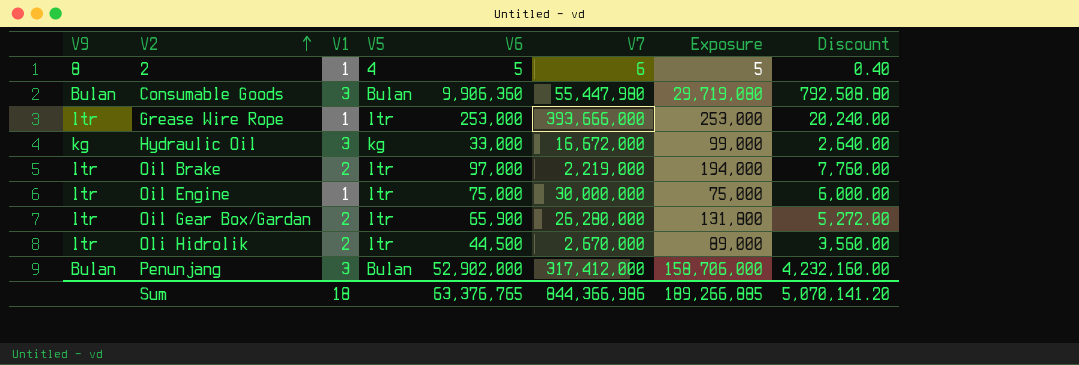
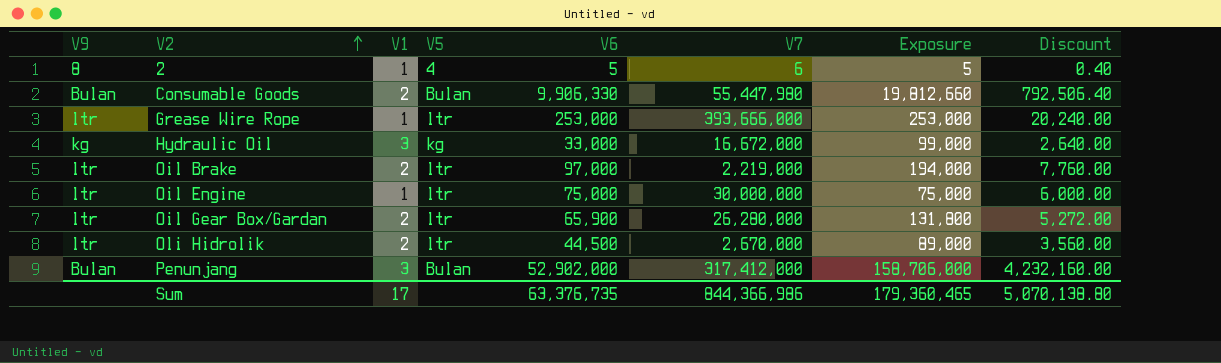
Consumable Goods | V1: 3 -> 2
Consumable Goods | V6: 9,906,360 -> 9,906,330
Consumable Goods | Exposure: 29,719,080 -> 19,812,660
Consumable Goods | Discount: 792,508.80 -> 792,506.40
Sum | V1: 18 -> 17
Sum | V6: 63,376,765 -> 63,376,735
Sum | Exposure: 189,266,885 -> 179,360,465
Sum | Discount: 5,070,141.20 -> 5,070,138.80

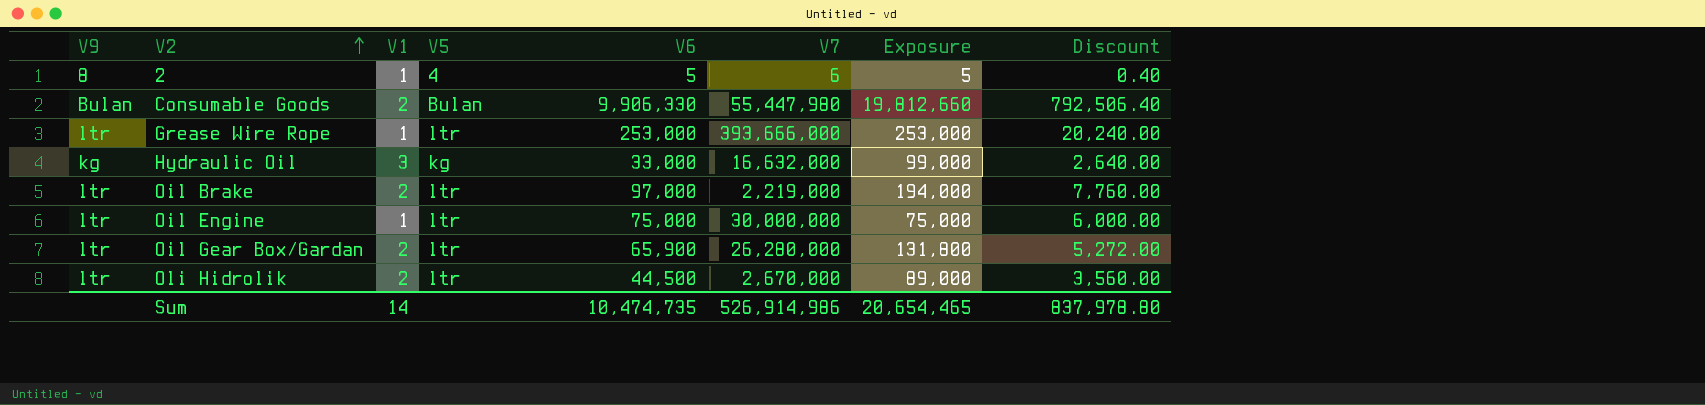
row Penunjang: Bulan | 3 | Bulan | 52,902,000 | 317,412,000 | 158,706,000 | 4,232,160.00 -> none
Hydraulic Oil | V7: 16,672,000 -> 16,632,000
Sum | V1: 17 -> 14
Sum | V6: 63,376,735 -> 10,474,735
Sum | V7: 844,366,986 -> 526,914,986
Sum | Exposure: 179,360,465 -> 20,654,465
Sum | Discount: 5,070,138.80 -> 837,978.80

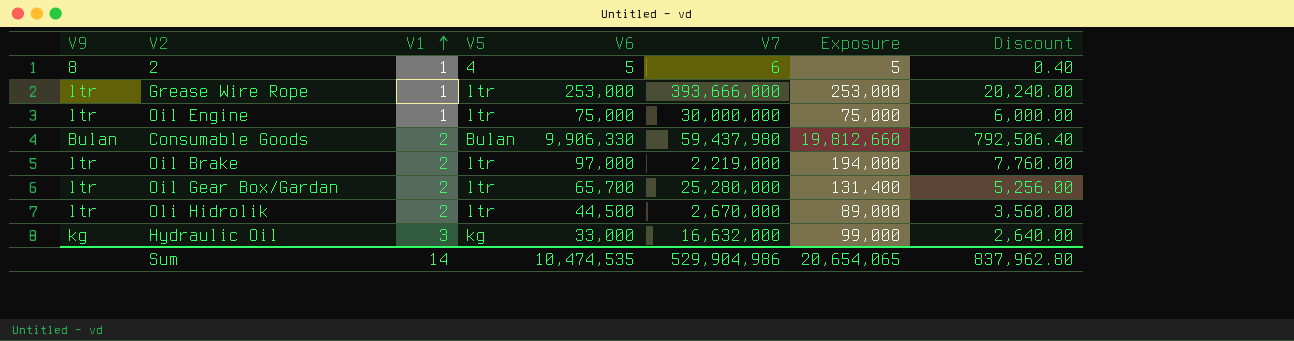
row order: V2 ascending -> V1 ascending
Consumable Goods | V7: 55,447,980 -> 59,437,980
Oil Gear Box/Gardan | V6: 65,900 -> 65,700
Oil Gear Box/Gardan | V7: 26,280,000 -> 25,280,000
Oil Gear Box/Gardan | Exposure: 131,800 -> 131,400
Oil Gear Box/Gardan | Discount: 5,272.00 -> 5,256.00
Sum | V6: 10,474,735 -> 10,474,535
Sum | V7: 526,914,986 -> 529,904,986
Sum | Exposure: 20,654,465 -> 20,654,065
Sum | Discount: 837,978.80 -> 837,962.80

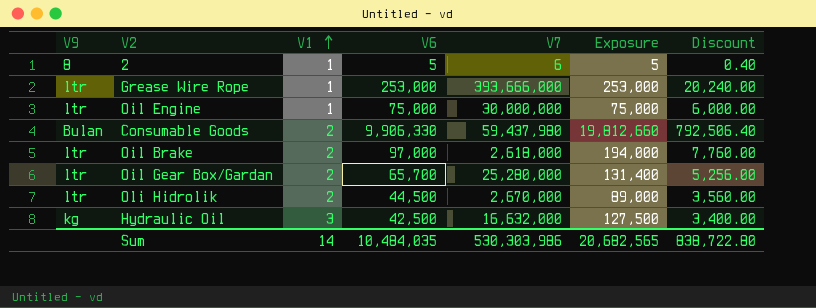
column V5 | position: 4 -> none
Oil Brake | V7: 2,219,000 -> 2,618,000
Hydraulic Oil | V6: 33,000 -> 42,500
Hydraulic Oil | Exposure: 99,000 -> 127,500
Hydraulic Oil | Discount: 2,640.00 -> 3,400.00
Sum | V6: 10,474,535 -> 10,484,035
Sum | V7: 529,904,986 -> 530,303,986
Sum | Exposure: 20,654,065 -> 20,682,565
Sum | Discount: 837,962.80 -> 838,722.80

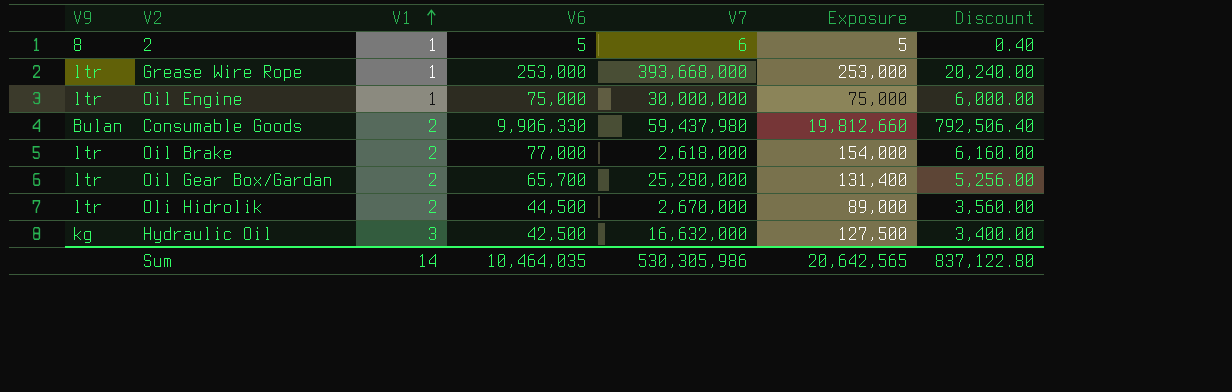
Grease Wire Rope | V7: 393,666,000 -> 393,668,000
Oil Brake | V6: 97,000 -> 77,000
Oil Brake | Exposure: 194,000 -> 154,000
Oil Brake | Discount: 7,760.00 -> 6,160.00
Sum | V6: 10,484,035 -> 10,464,035
Sum | V7: 530,303,986 -> 530,305,986
Sum | Exposure: 20,682,565 -> 20,642,565
Sum | Discount: 838,722.80 -> 837,122.80

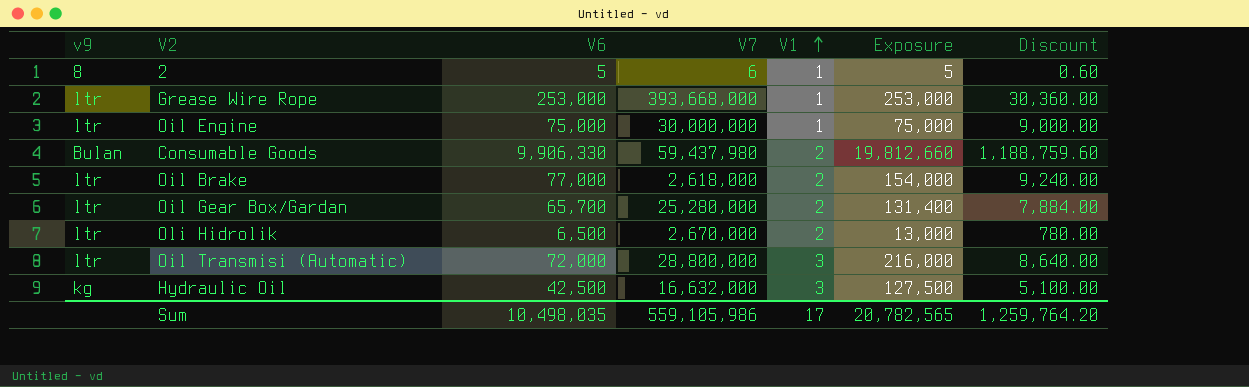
column name: V9 -> v9
column V1 | position: 3 -> 5
column Discount | formula: [V6] * 0.08 -> [V6] * 0.12
Oli Hidrolik | V6: 44,500 -> 6,500
Oli Hidrolik | Exposure: 89,000 -> 13,000
row Oil Transmisi (Automatic): none -> ltr | 72,000 | 28,800,000 | 3 | 216,000 | 8,640.00
Sum | V6: 10,464,035 -> 10,498,035
Sum | V7: 530,305,986 -> 559,105,986
Sum | V1: 14 -> 17
Sum | Exposure: 20,642,565 -> 20,782,565
Sum | Discount: 837,122.80 -> 1,259,764.20

